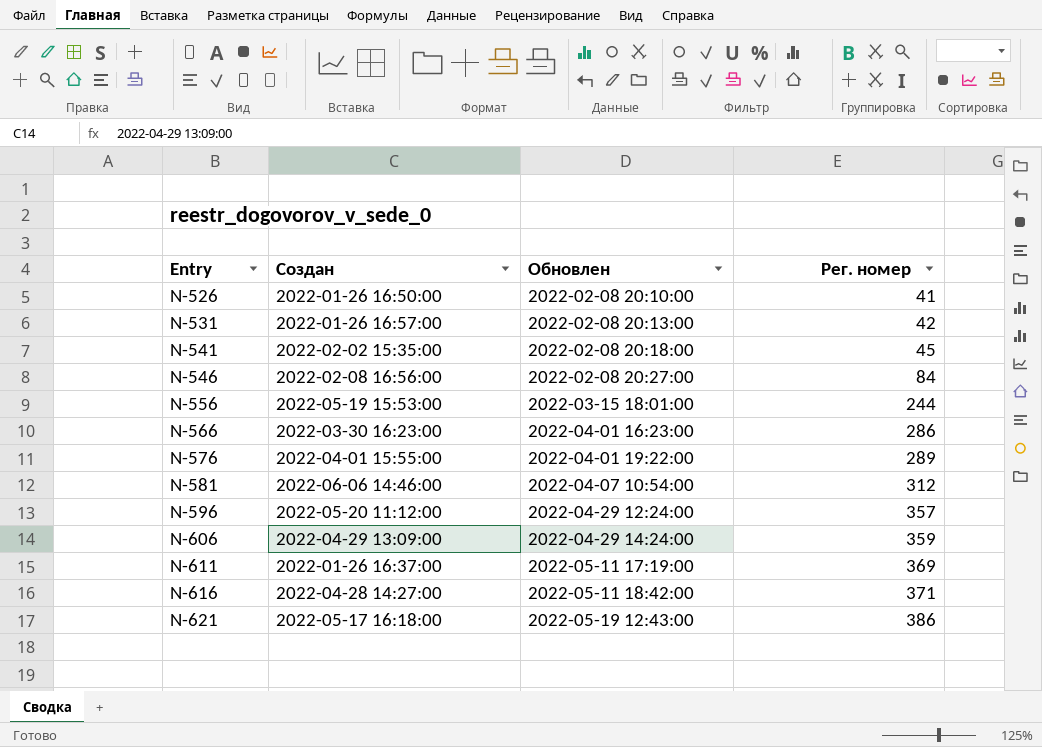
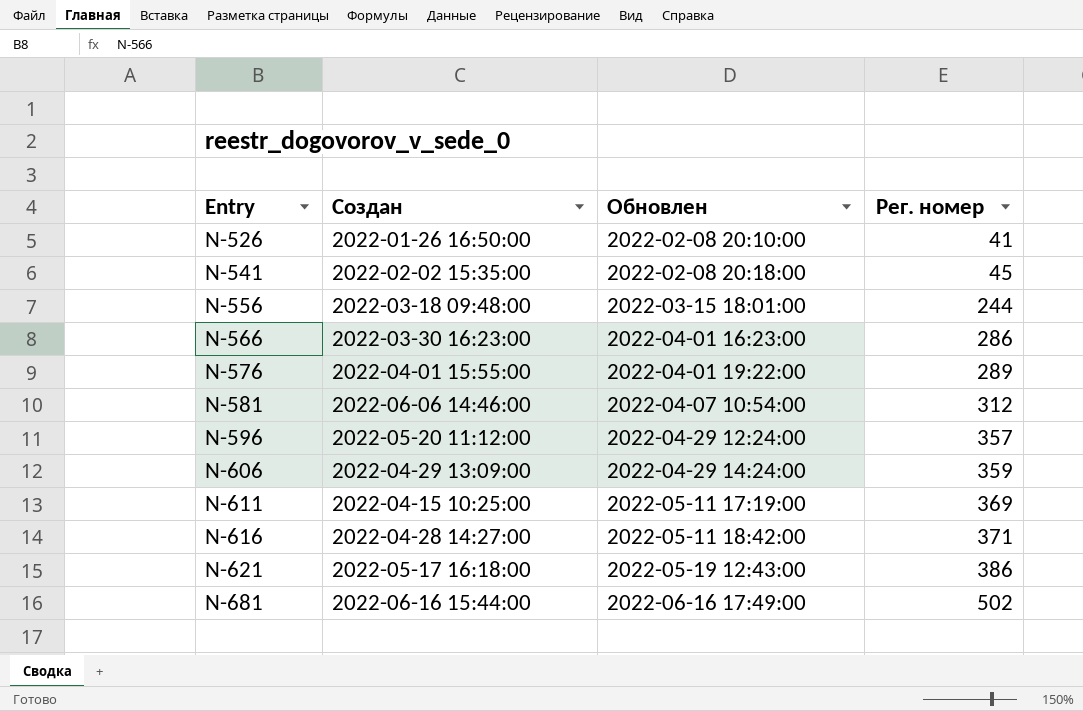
row N-531: 2022-01-26 16:57:00 | 2022-02-08 20:13:00 | 42 -> none
row N-546: 2022-02-08 16:56:00 | 2022-02-08 20:27:00 | 84 -> none
N-556 | Создан: 2022-05-19 15:53:00 -> 2022-03-18 09:48:00
N-611 | Создан: 2022-01-26 16:37:00 -> 2022-04-15 10:25:00
row N-681: none -> 2022-06-16 15:44:00 | 2022-06-16 17:49:00 | 502

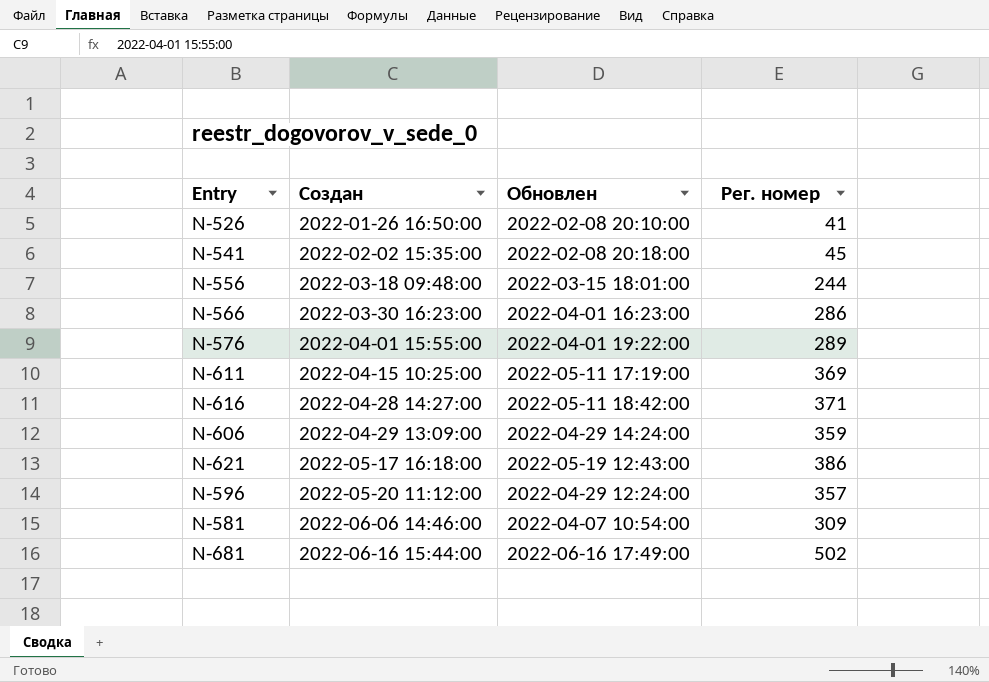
row order: Entry ascending -> Создан ascending
N-581 | Рег. номер: 312 -> 309

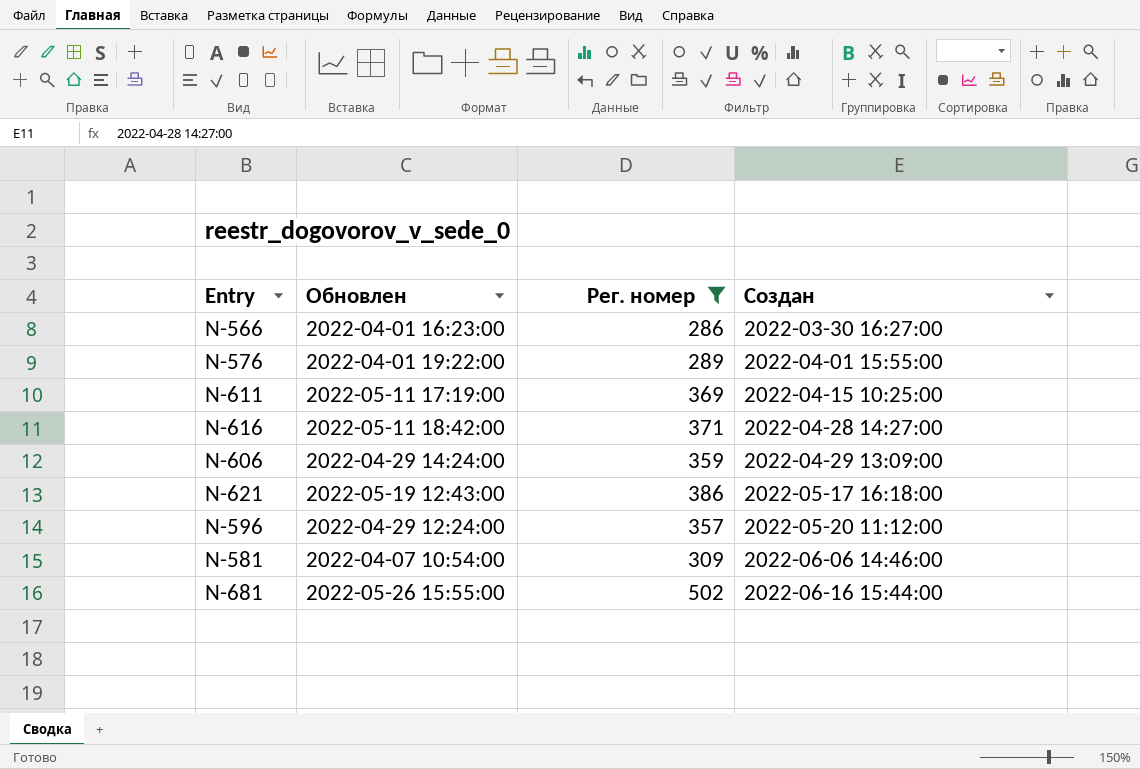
filter: none -> Рег. номер >= 286
column Создан | position: 2 -> 4
N-566 | Создан: 2022-03-30 16:23:00 -> 2022-03-30 16:27:00
N-681 | Обновлен: 2022-06-16 17:49:00 -> 2022-05-26 15:55:00

